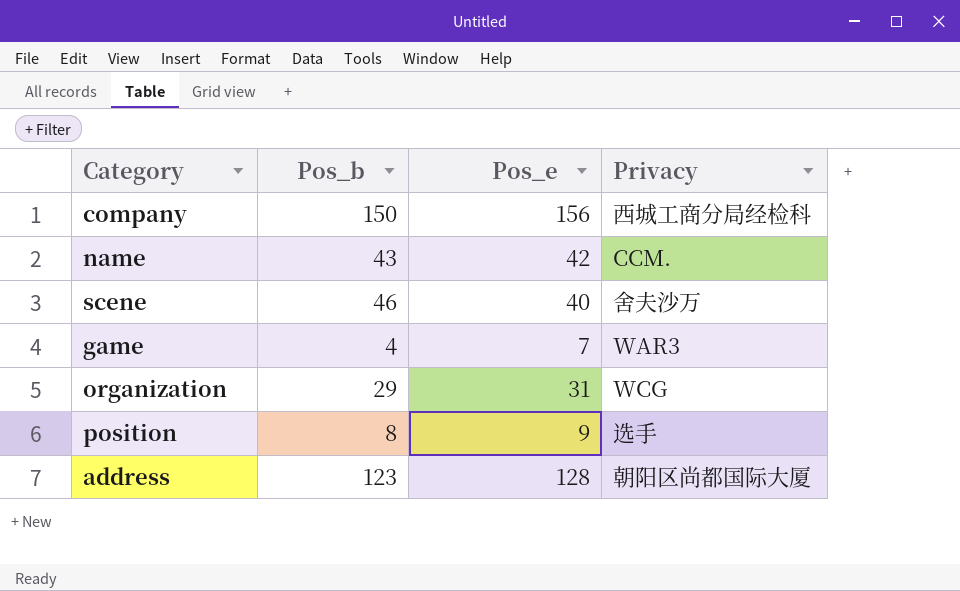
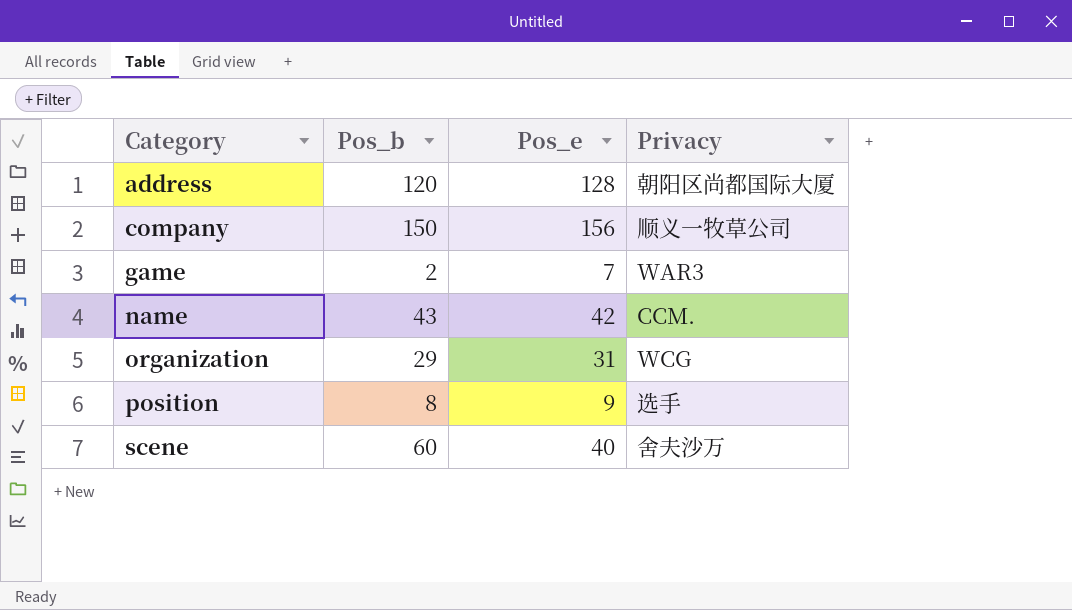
row order: none -> Category ascending
address | Pos_b: 123 -> 120
company | Privacy: 西城工商分局经检科 -> 顺义一牧草公司
game | Pos_b: 4 -> 2
scene | Pos_b: 46 -> 60

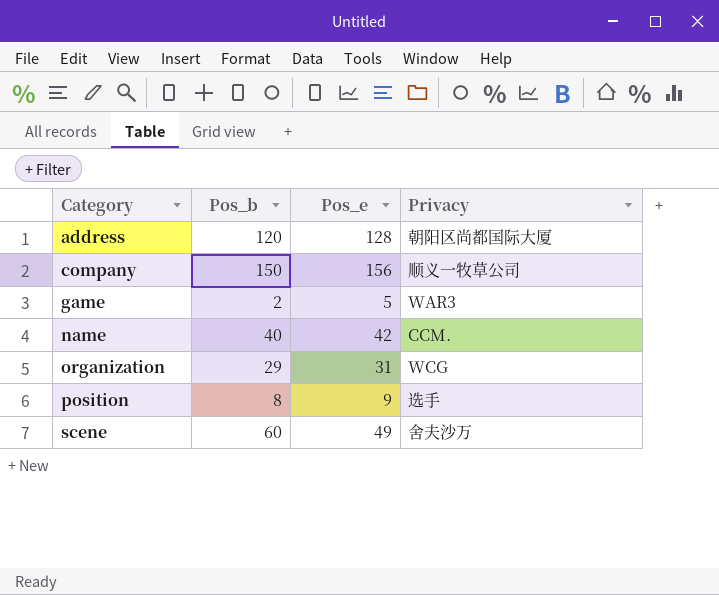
game | Pos_e: 7 -> 5
name | Pos_b: 43 -> 40
scene | Pos_e: 40 -> 49

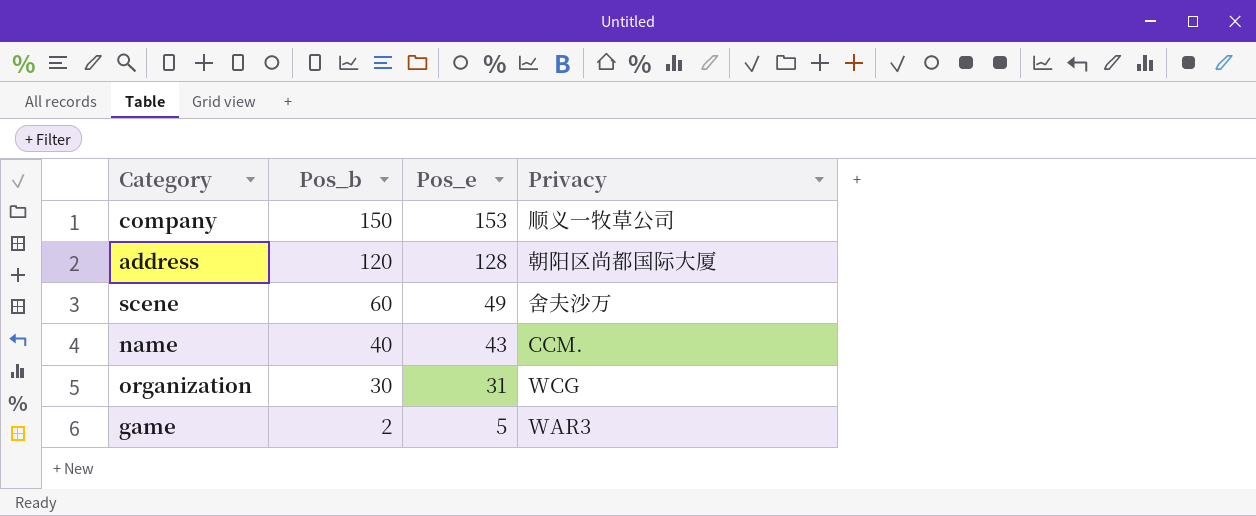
row order: Category ascending -> Pos_b descending
row position: 8 | 9 | 选手 -> none
company | Pos_e: 156 -> 153
name | Pos_e: 42 -> 43
organization | Pos_b: 29 -> 30

